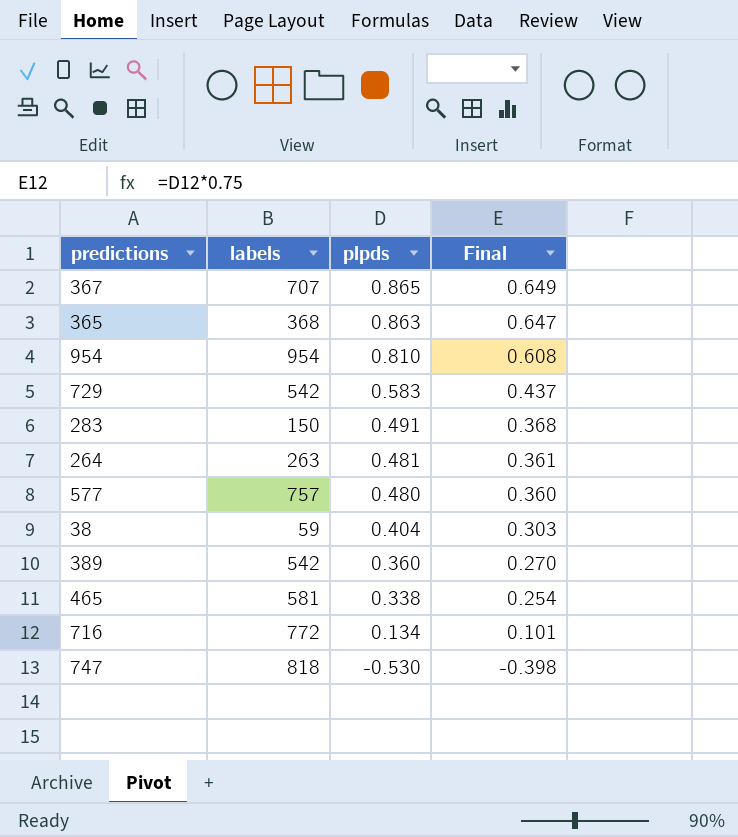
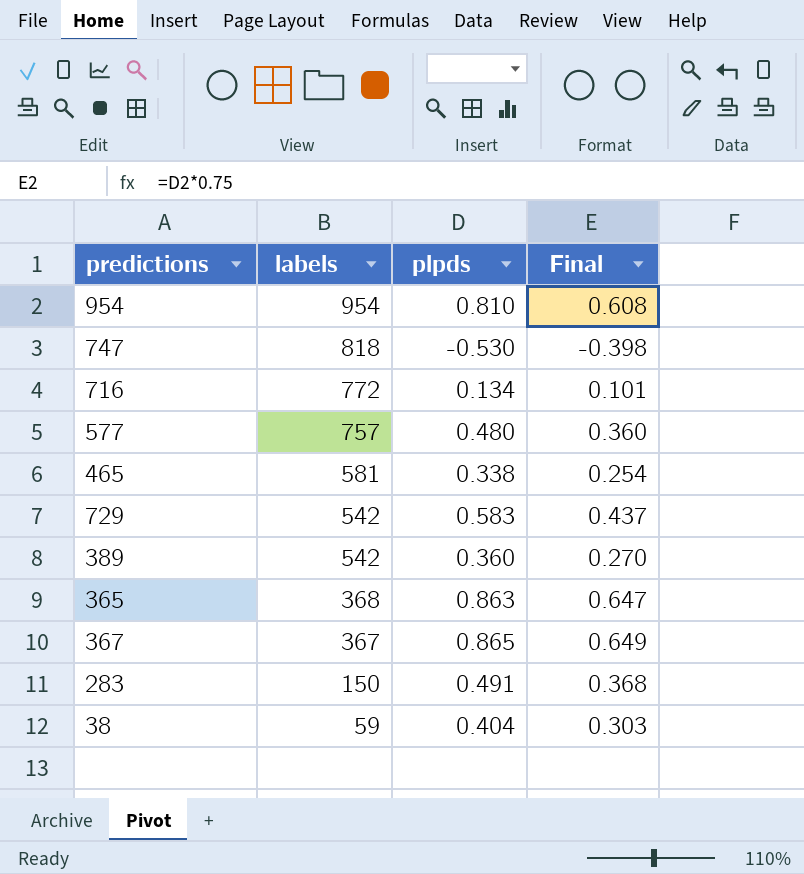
row order: plpds descending -> labels descending
row 264: 263 | 0.481 | 0.361 -> none
367 | labels: 707 -> 367

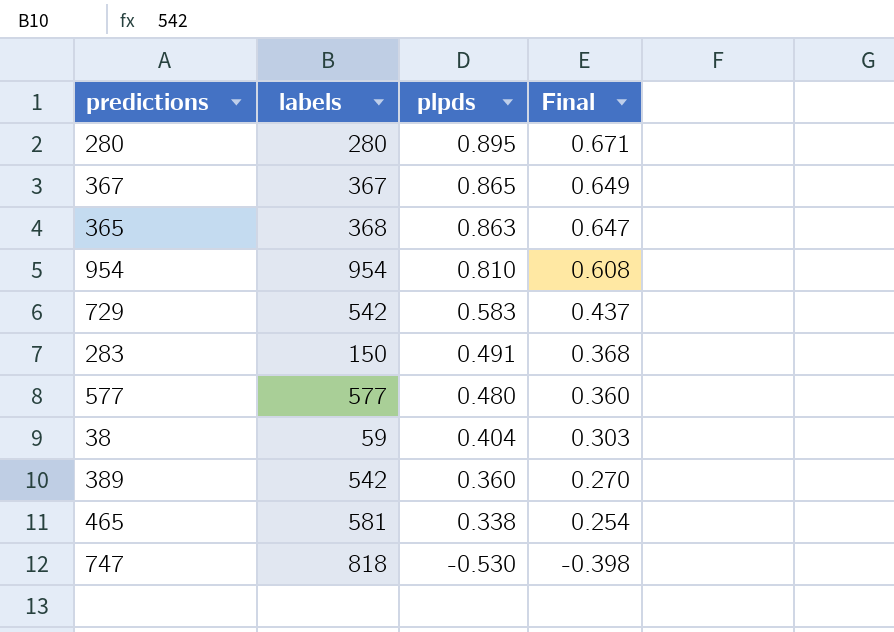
row order: labels descending -> plpds descending
row 716: 772 | 0.134 | 0.101 -> none
row 280: none -> 280 | 0.895 | 0.671
577 | labels: 757 -> 577

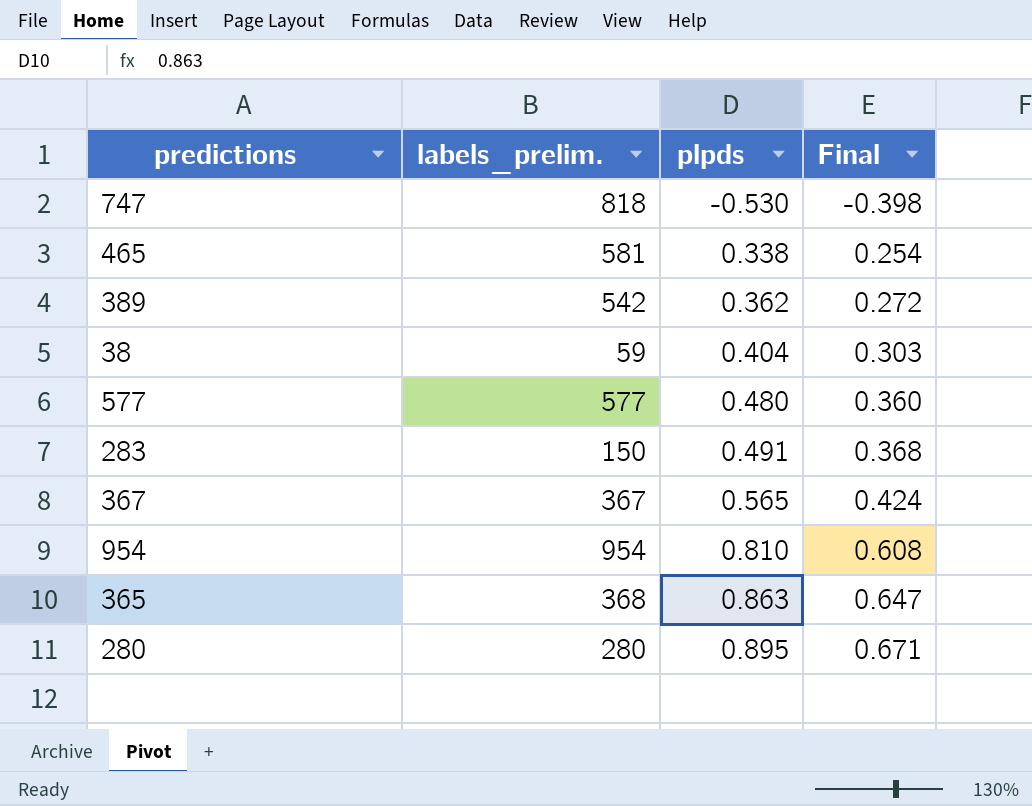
row order: plpds descending -> plpds ascending
column name: labels -> labels_prelim.
row 729: 542 | 0.583 | 0.437 -> none
389 | plpds: 0.360 -> 0.362
389 | Final: 0.270 -> 0.272
367 | plpds: 0.865 -> 0.565
367 | Final: 0.649 -> 0.424

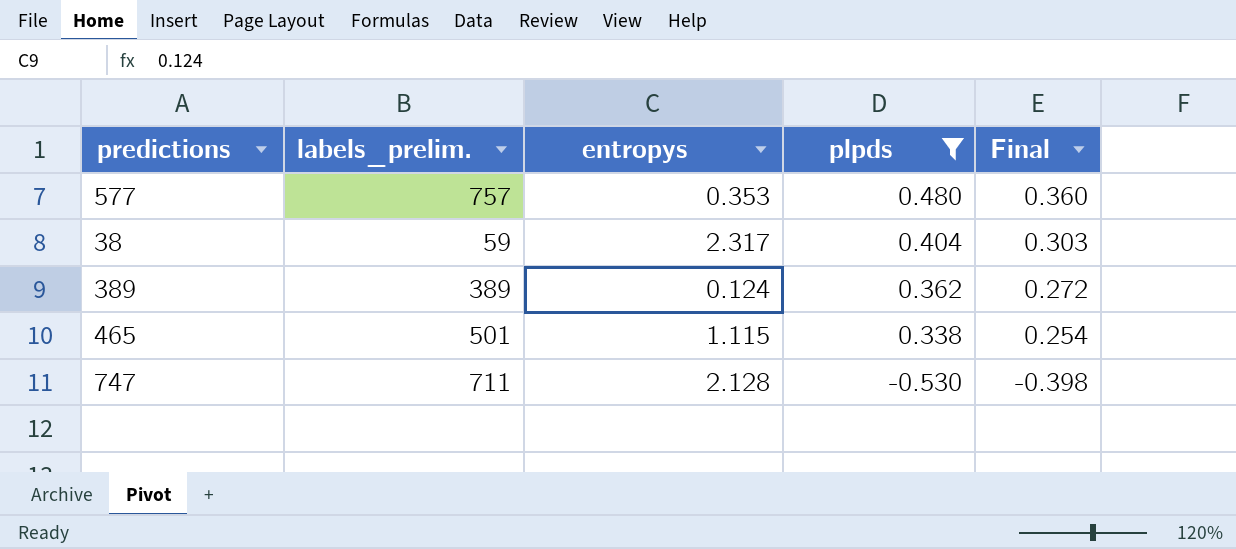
filter: none -> plpds <= 0.480
row order: plpds ascending -> plpds descending
column entropys | position: none -> 3
577 | labels_prelim.: 577 -> 757
389 | labels_prelim.: 542 -> 389
465 | labels_prelim.: 581 -> 501
747 | labels_prelim.: 818 -> 711

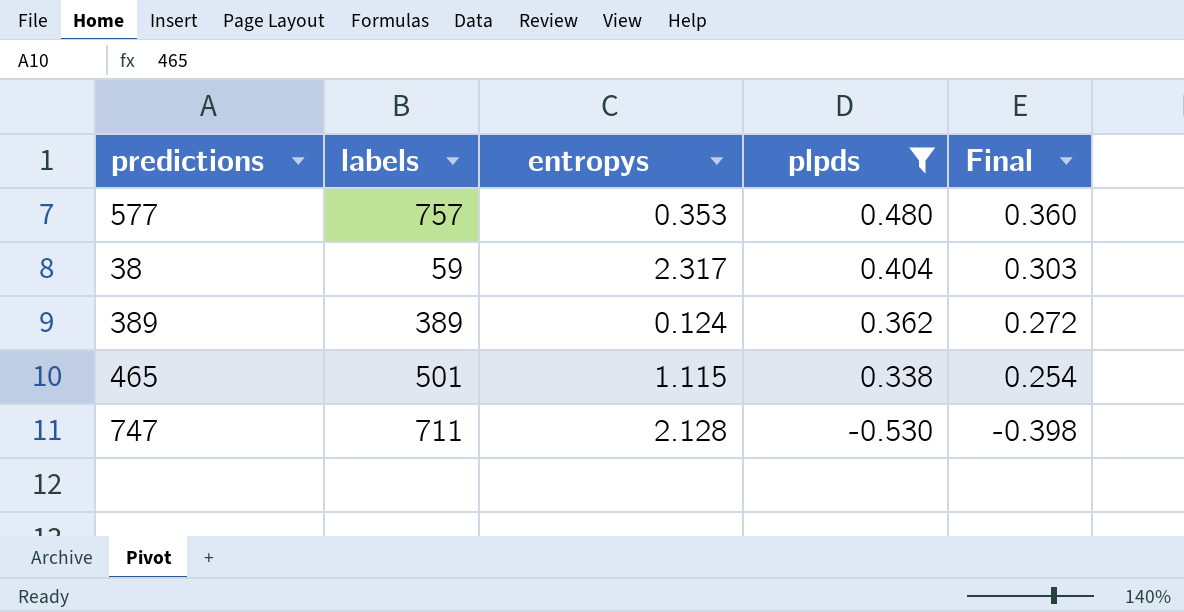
column name: labels_prelim. -> labels

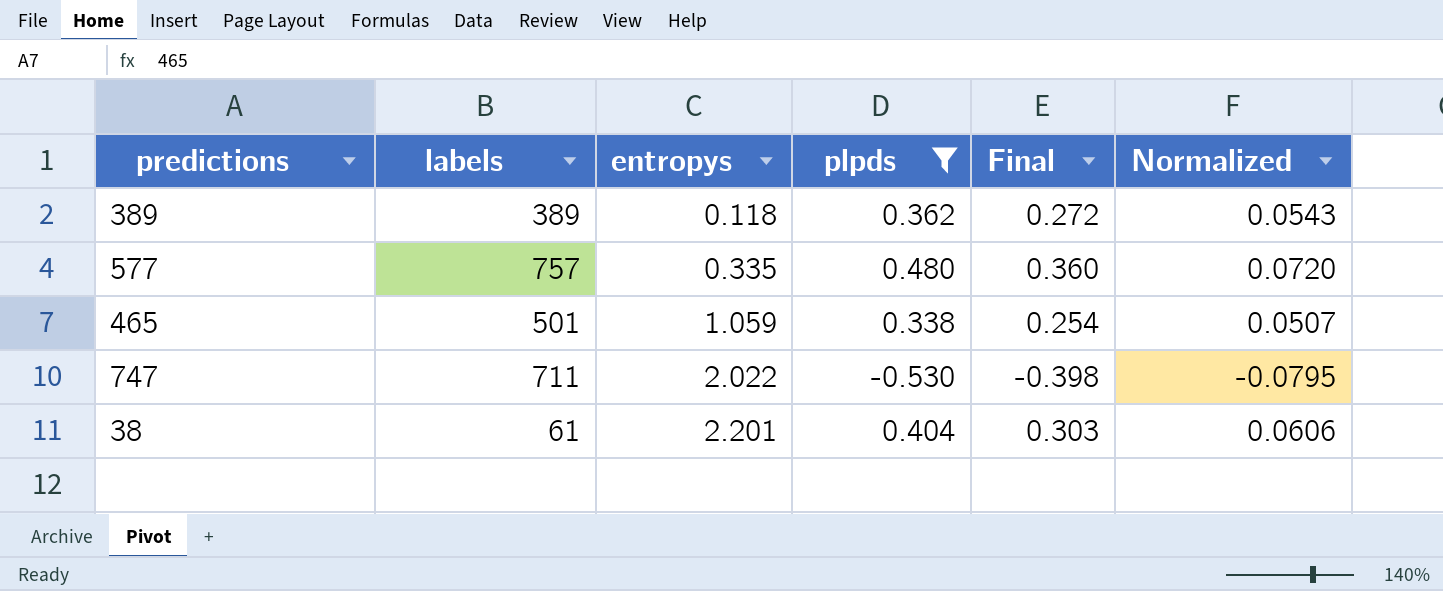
row order: plpds descending -> entropys ascending
column Normalized | formula: none -> [plpds] * 0.15
389 | entropys: 0.124 -> 0.118
577 | entropys: 0.353 -> 0.335
465 | entropys: 1.115 -> 1.059
747 | entropys: 2.128 -> 2.022
38 | labels: 59 -> 61
38 | entropys: 2.317 -> 2.201

